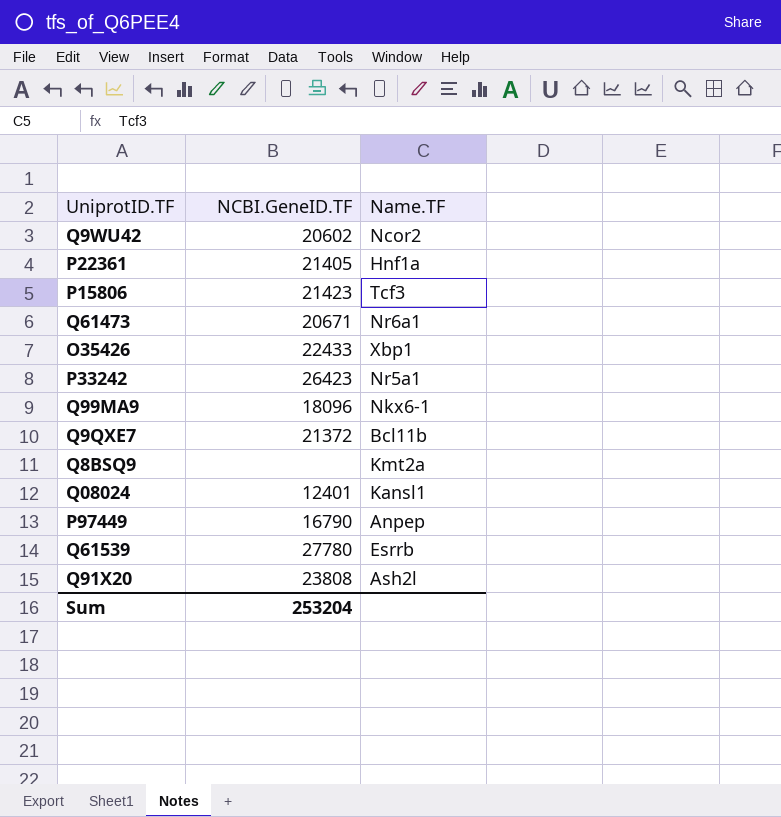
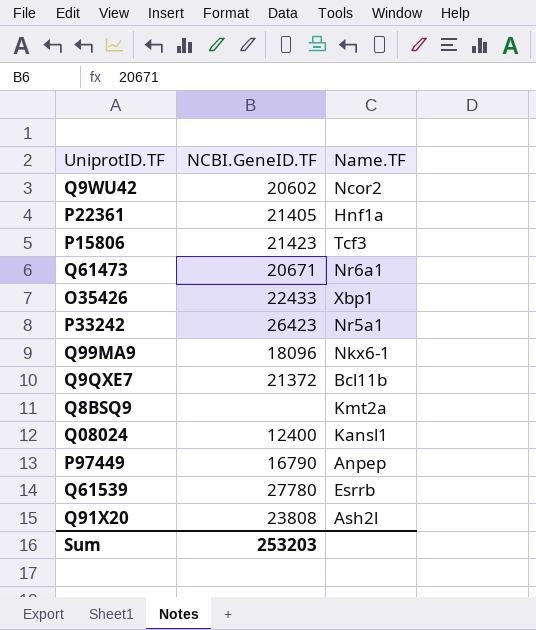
Q08024 | NCBI.GeneID.TF: 12401 -> 12400
Sum | NCBI.GeneID.TF: 253204 -> 253203

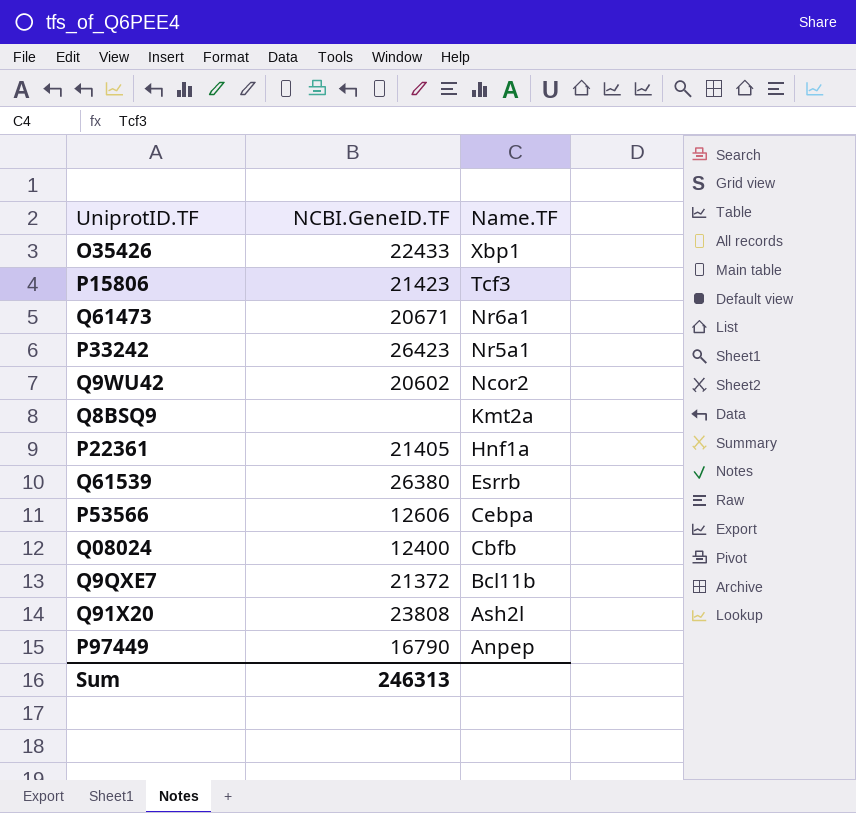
row order: none -> Name.TF descending
row Q99MA9: 18096 | Nkx6-1 -> none
Q61539 | NCBI.GeneID.TF: 27780 -> 26380
row P53566: none -> 12606 | Cebpa
Q08024 | Name.TF: Kansl1 -> Cbfb
Sum | NCBI.GeneID.TF: 253203 -> 246313

